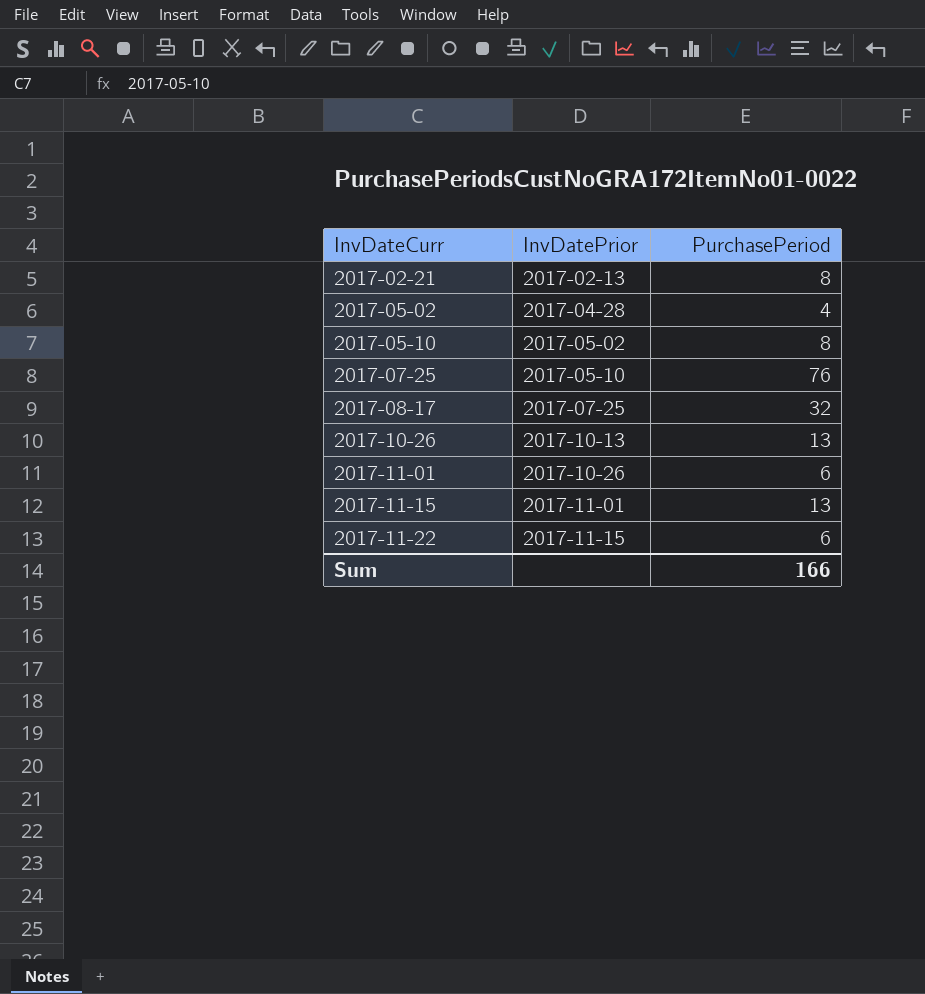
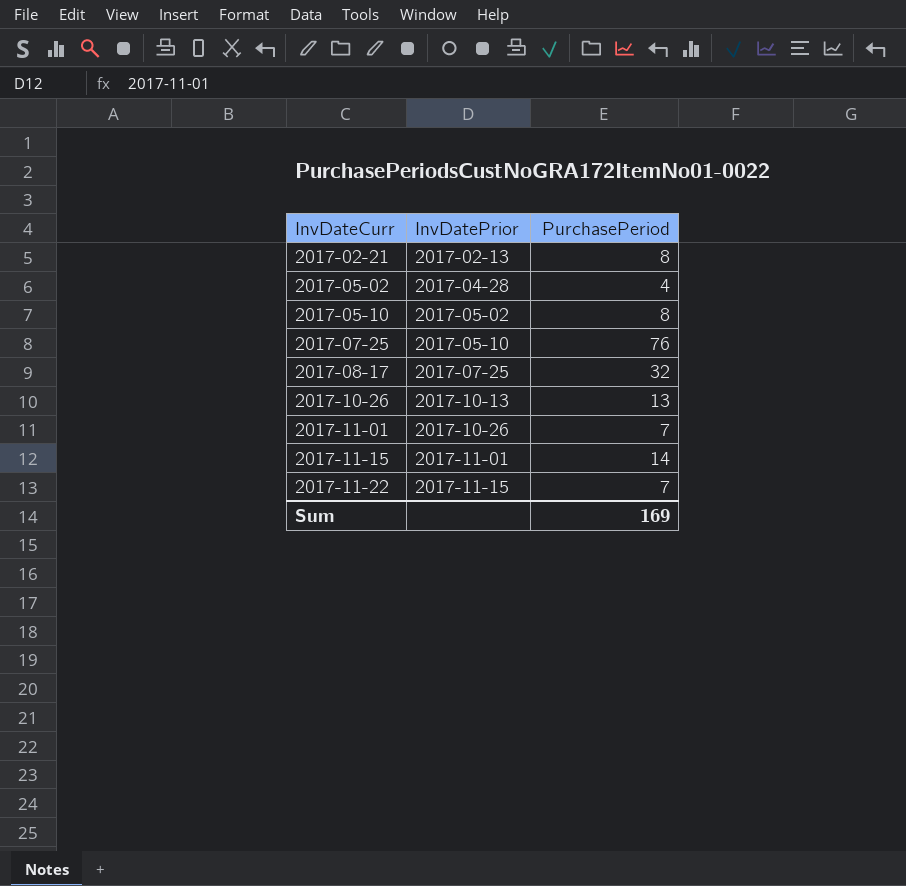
2017-11-01 | PurchasePeriod: 6 -> 7
2017-11-15 | PurchasePeriod: 13 -> 14
2017-11-22 | PurchasePeriod: 6 -> 7
Sum | PurchasePeriod: 166 -> 169

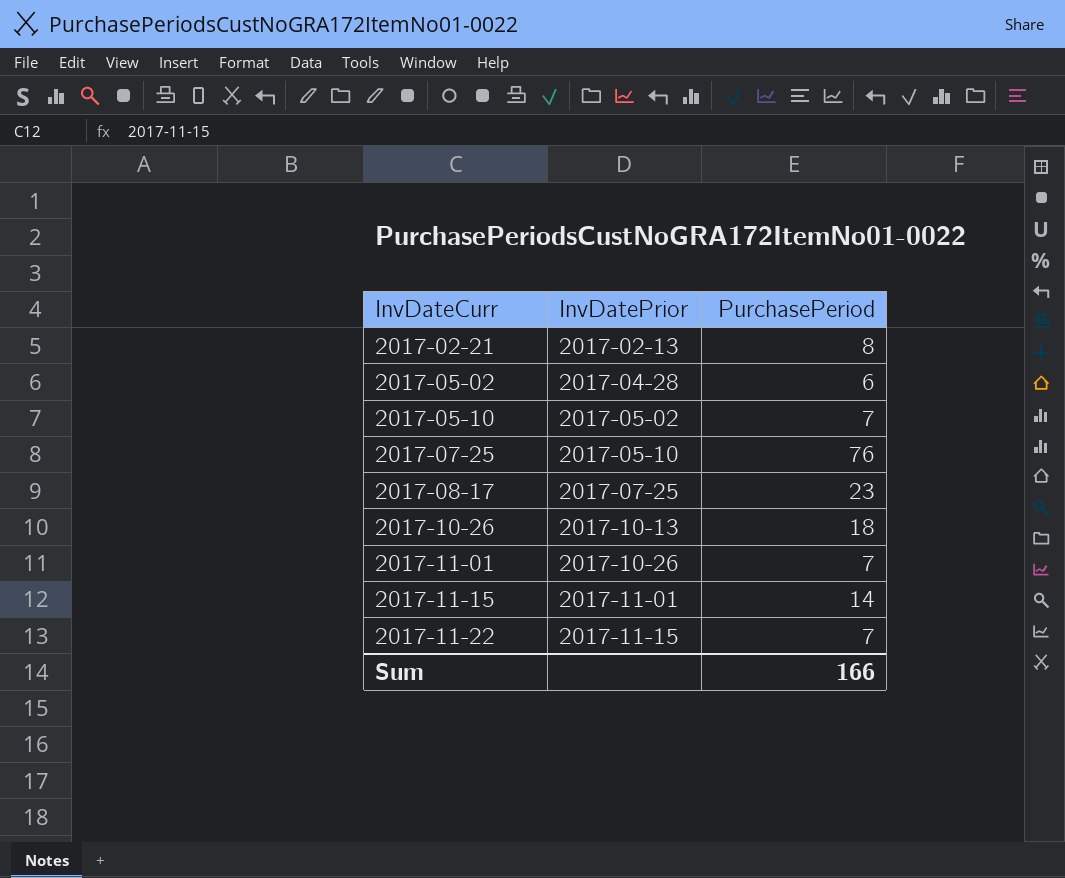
2017-05-02 | PurchasePeriod: 4 -> 6
2017-05-10 | PurchasePeriod: 8 -> 7
2017-08-17 | PurchasePeriod: 32 -> 23
2017-10-26 | PurchasePeriod: 13 -> 18
Sum | PurchasePeriod: 169 -> 166

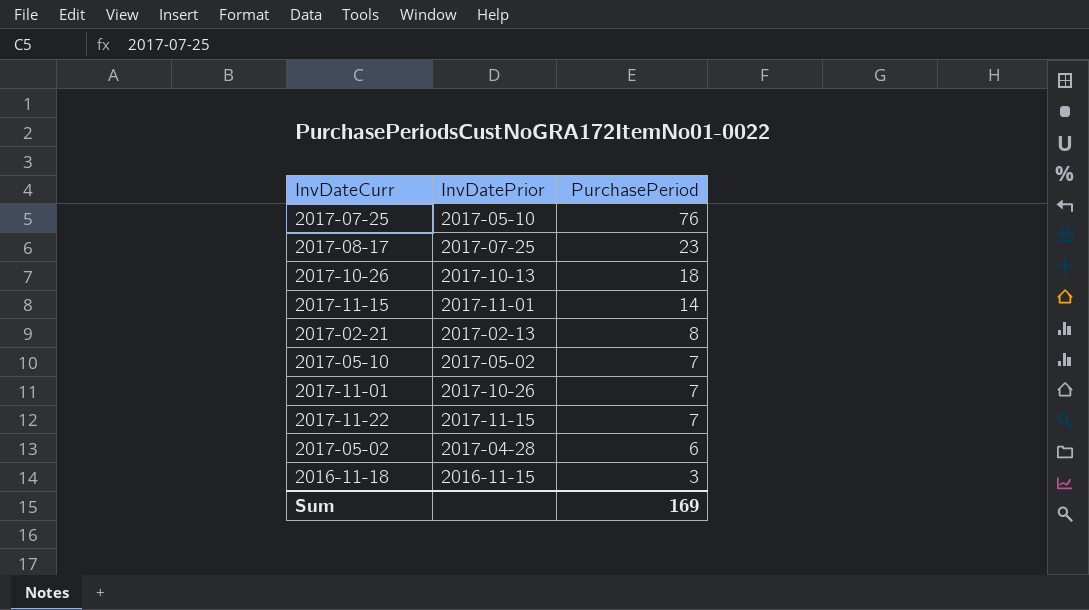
row order: InvDateCurr ascending -> PurchasePeriod descending
row 2016-11-18: none -> 2016-11-15 | 3
Sum | PurchasePeriod: 166 -> 169

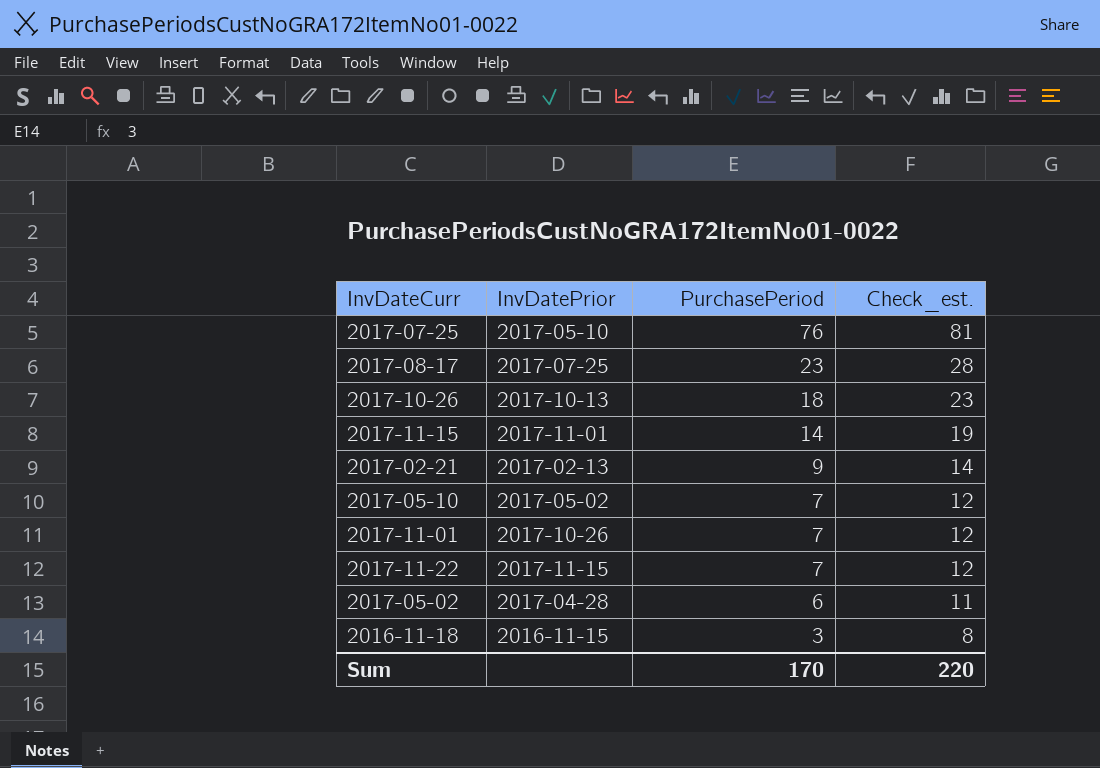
column Check_est. | formula: none -> [PurchasePeriod] + 5
2017-02-21 | PurchasePeriod: 8 -> 9
Sum | PurchasePeriod: 169 -> 170

